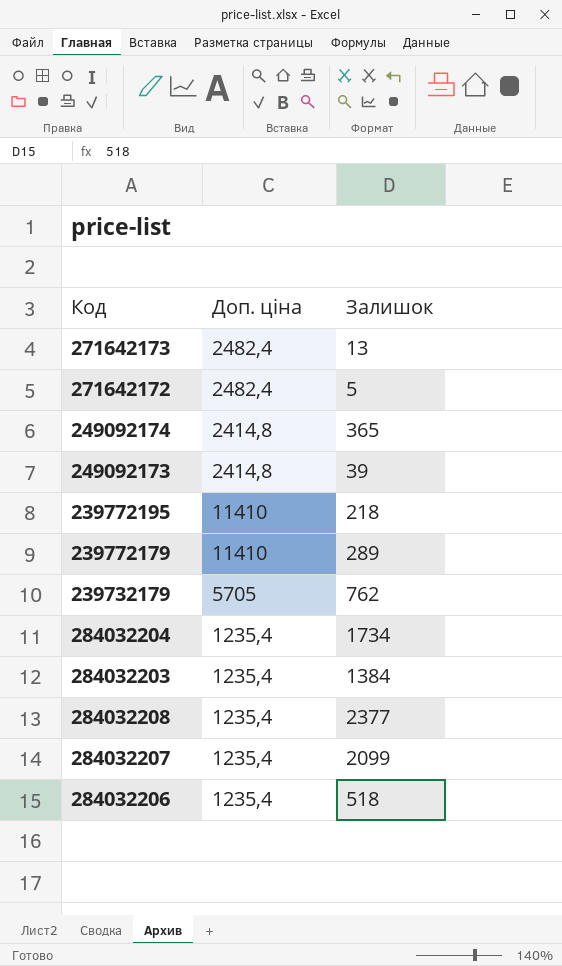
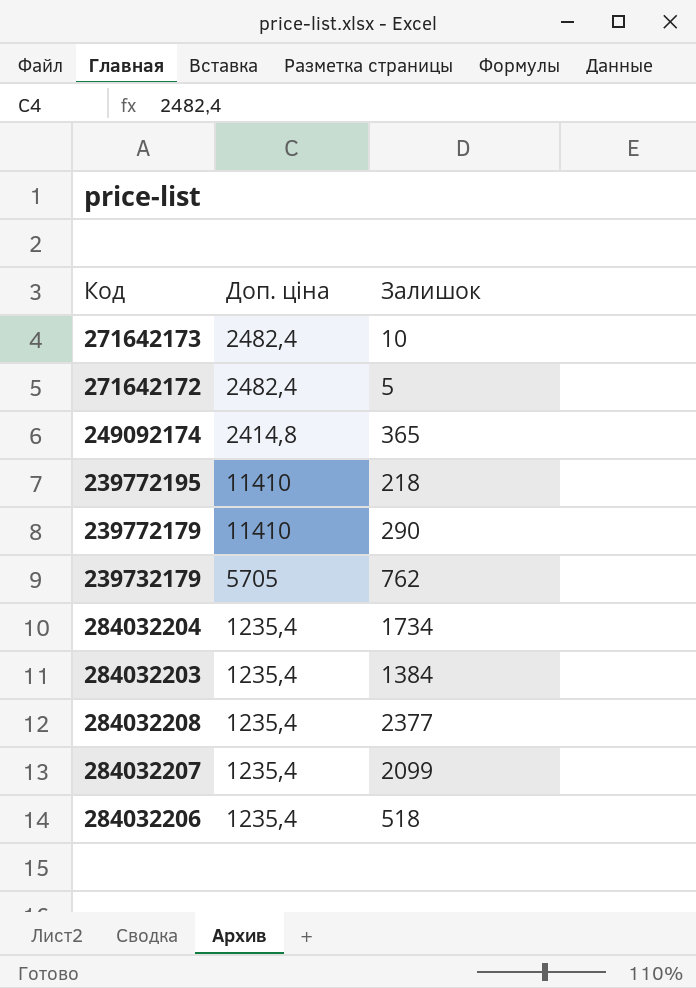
row 249092173: 2414,8 | 39 -> none
271642173 | Залишок: 13 -> 10
239772179 | Залишок: 289 -> 290

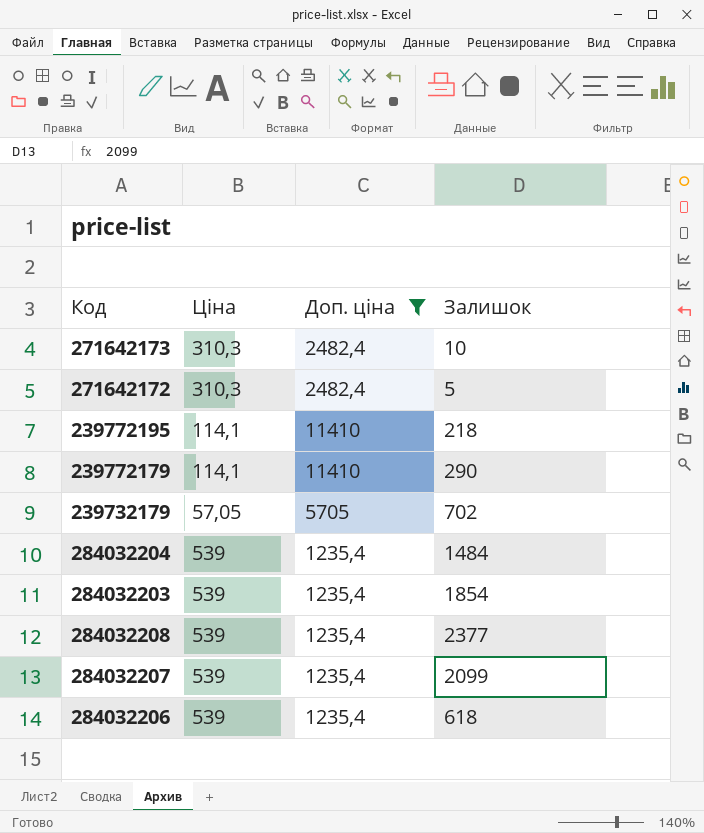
filter: none -> Доп. ціна != 2414,8
column Ціна | position: none -> 2
239732179 | Залишок: 762 -> 702
284032204 | Залишок: 1734 -> 1484
284032203 | Залишок: 1384 -> 1854
284032206 | Залишок: 518 -> 618

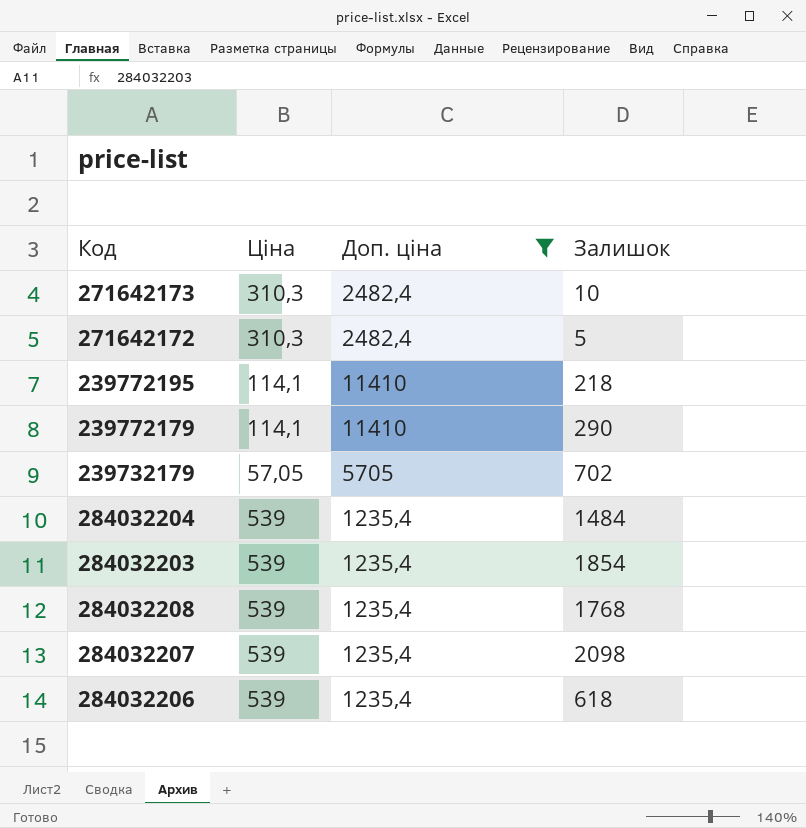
284032208 | Залишок: 2377 -> 1768
284032207 | Залишок: 2099 -> 2098

